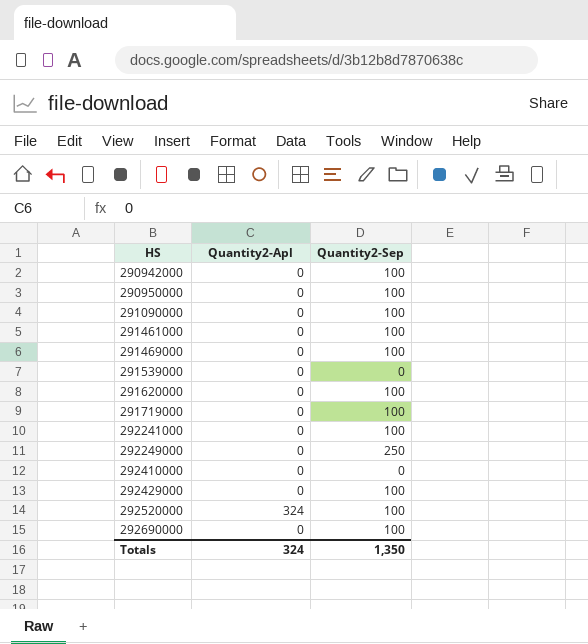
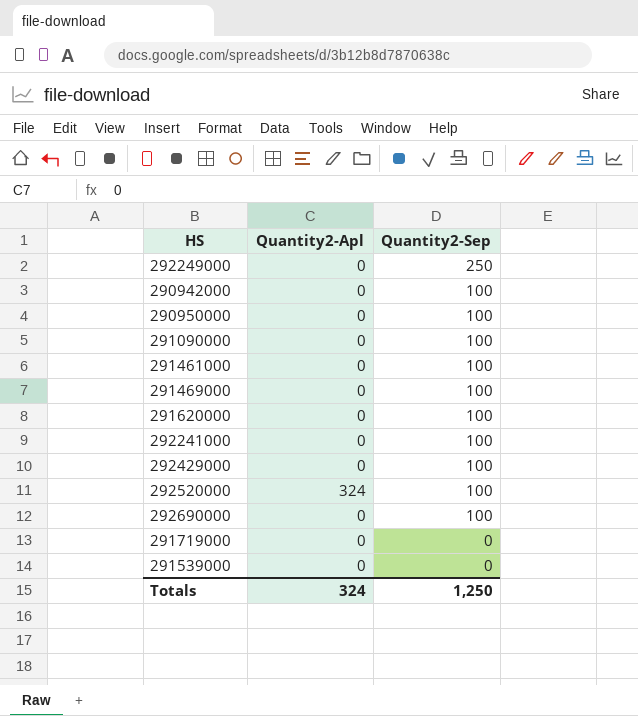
row order: HS ascending -> Quantity2-Sep descending
row 292410000: 0 | 0 -> none
291719000 | Quantity2-Sep: 100 -> 0
Totals | Quantity2-Sep: 1,350 -> 1,250

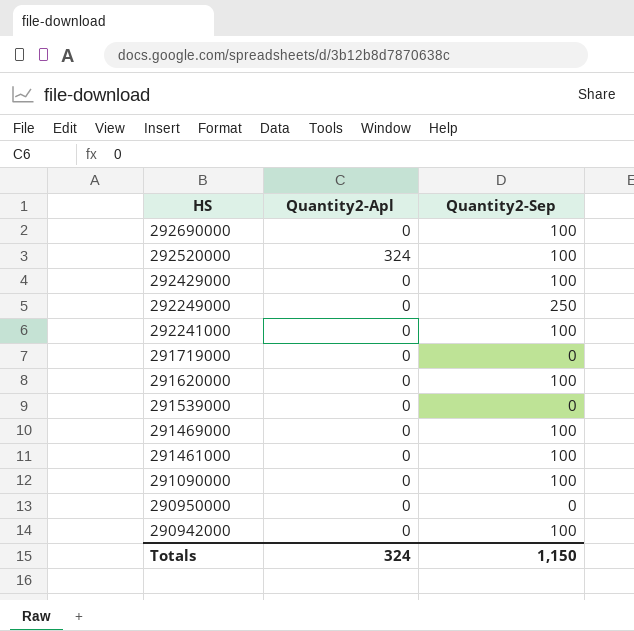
row order: Quantity2-Sep descending -> HS descending
290950000 | Quantity2-Sep: 100 -> 0
Totals | Quantity2-Sep: 1,250 -> 1,150

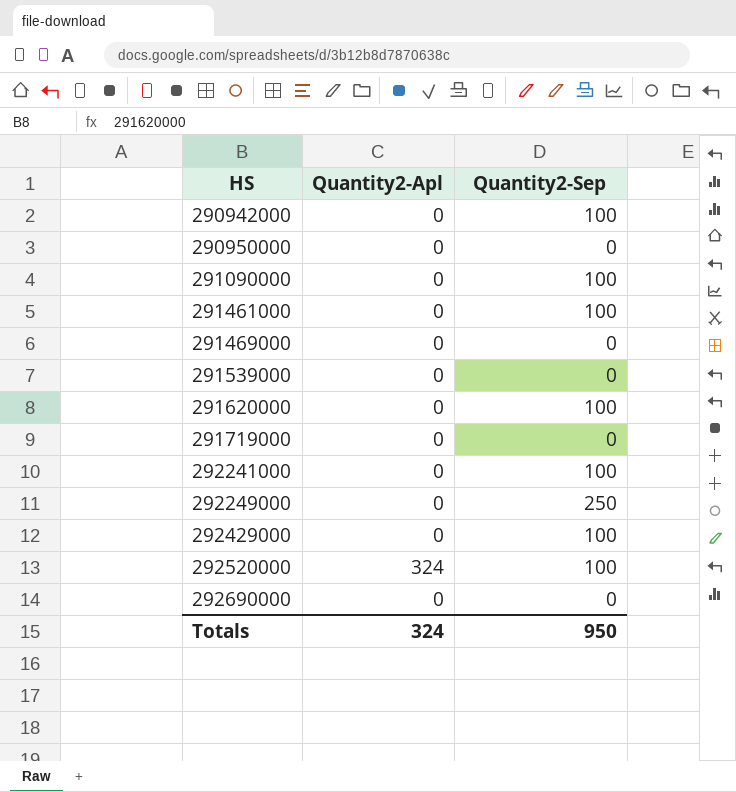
row order: HS descending -> HS ascending
291469000 | Quantity2-Sep: 100 -> 0
292690000 | Quantity2-Sep: 100 -> 0
Totals | Quantity2-Sep: 1,150 -> 950

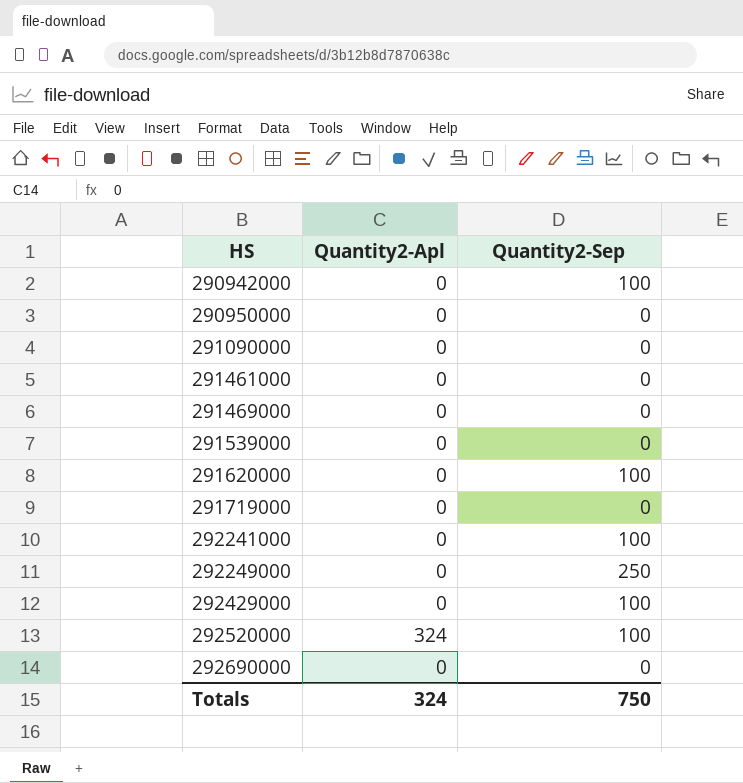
291090000 | Quantity2-Sep: 100 -> 0
291461000 | Quantity2-Sep: 100 -> 0
Totals | Quantity2-Sep: 950 -> 750

